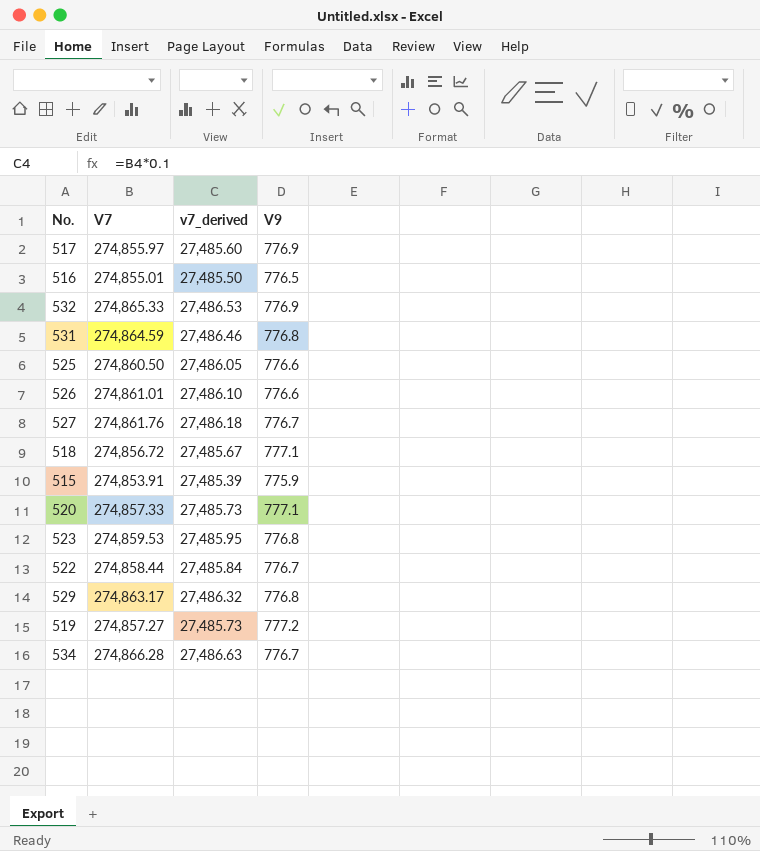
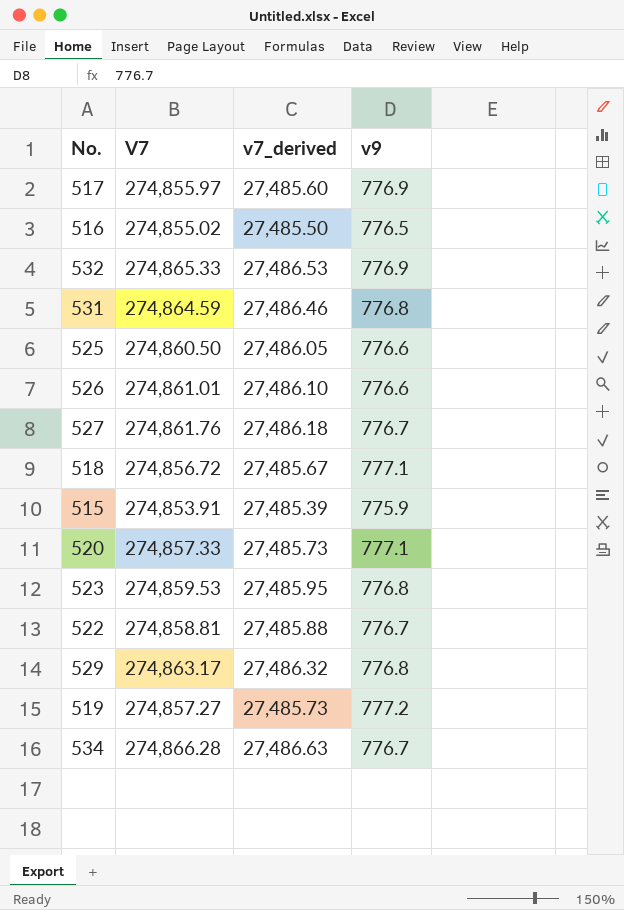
column name: V9 -> v9
516 | V7: 274,855.01 -> 274,855.02
522 | V7: 274,858.44 -> 274,858.81
522 | v7_derived: 27,485.84 -> 27,485.88

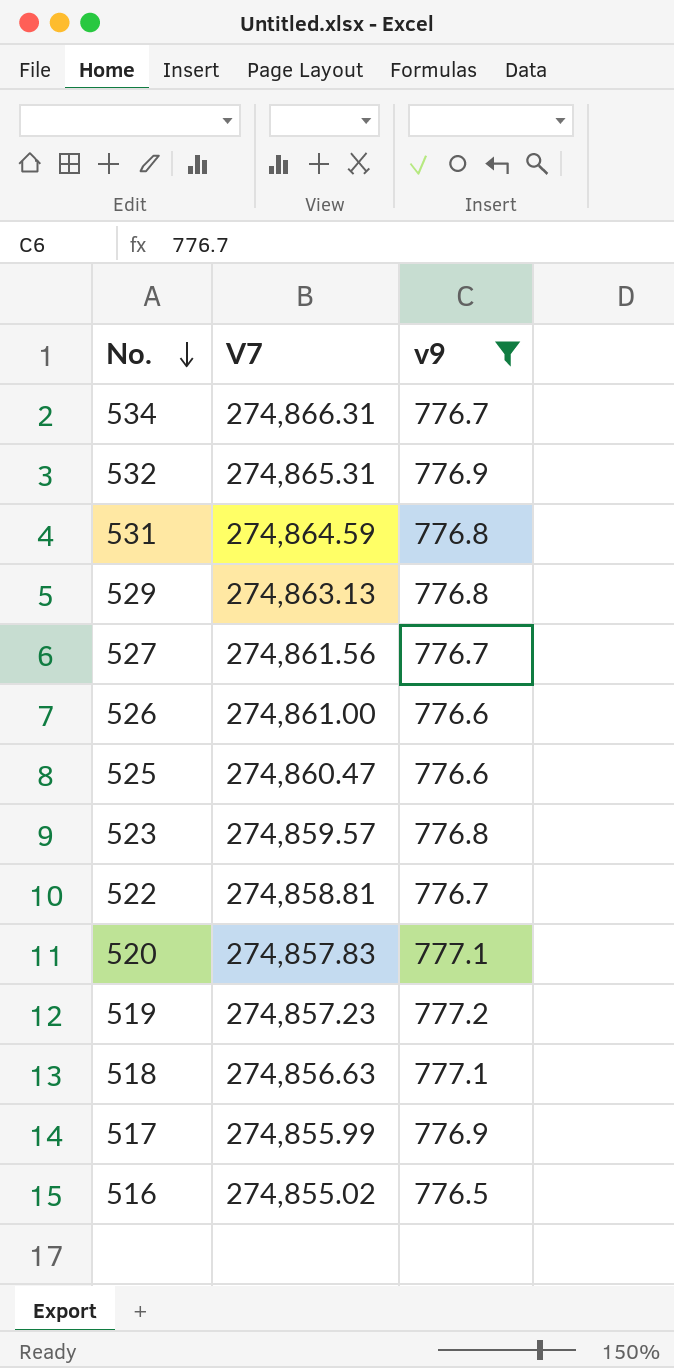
filter: none -> v9 != 775.9
row order: none -> No. descending
column v7_derived | formula: [V7] * 0.1 -> none
534 | V7: 274,866.28 -> 274,866.31
532 | V7: 274,865.33 -> 274,865.31
529 | V7: 274,863.17 -> 274,863.13
527 | V7: 274,861.76 -> 274,861.56
526 | V7: 274,861.01 -> 274,861.00
525 | V7: 274,860.50 -> 274,860.47
523 | V7: 274,859.53 -> 274,859.57
520 | V7: 274,857.33 -> 274,857.83
519 | V7: 274,857.27 -> 274,857.23
518 | V7: 274,856.72 -> 274,856.63
517 | V7: 274,855.97 -> 274,855.99

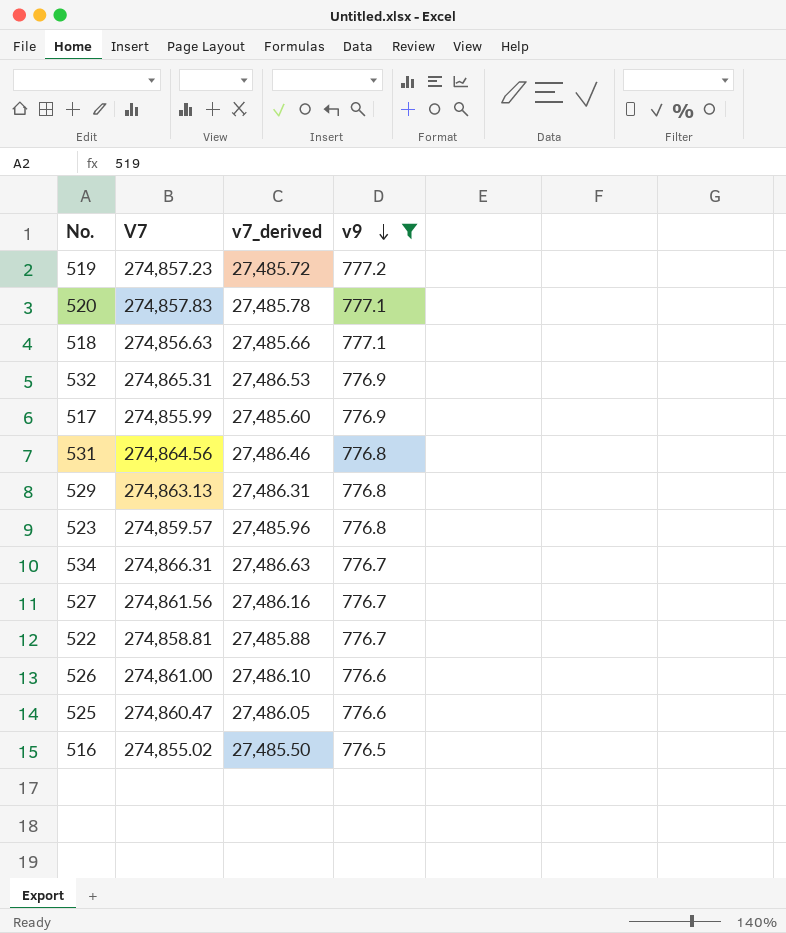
row order: No. descending -> v9 descending
column v7_derived | formula: none -> [V7] * 0.1
531 | V7: 274,864.59 -> 274,864.56

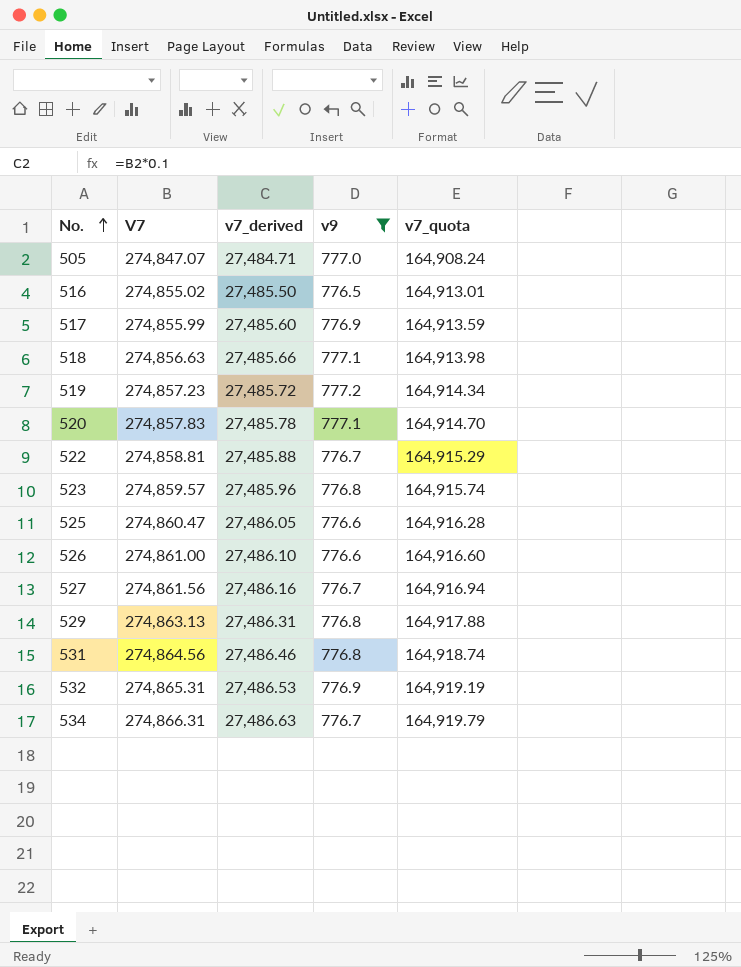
row order: v9 descending -> No. ascending
column v7_quota | formula: none -> [V7] * 0.6
row 505: none -> 274,847.07 | 27,484.71 | 777.0 | 164,908.24

